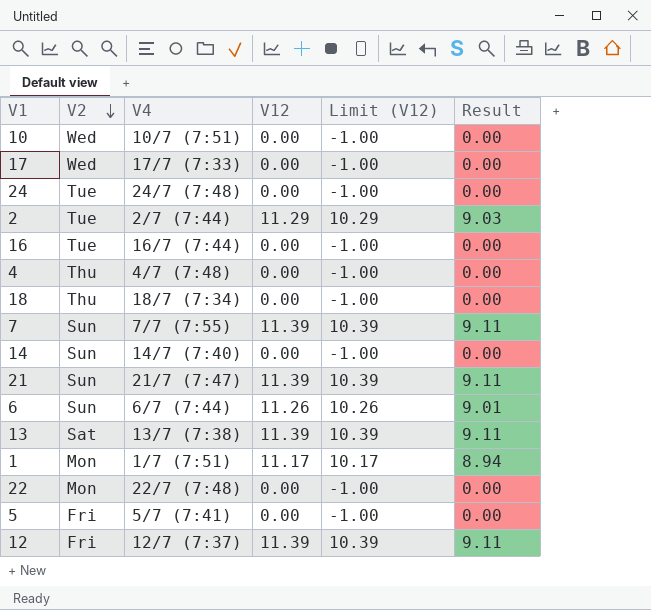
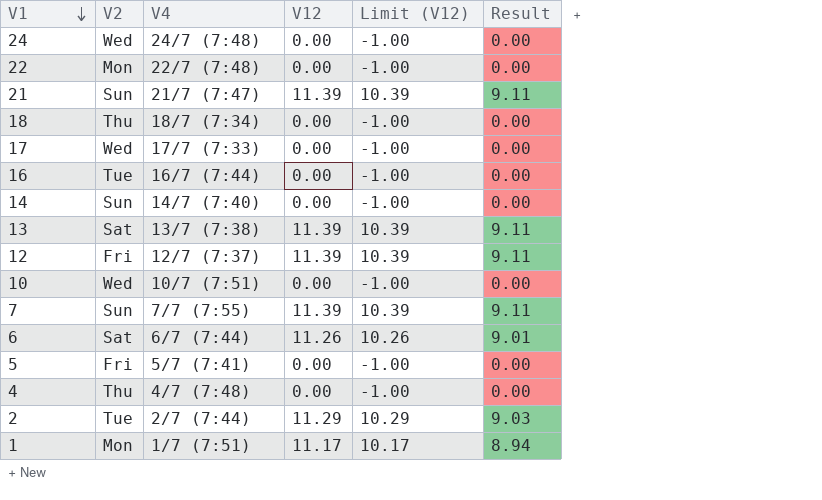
row order: V2 descending -> V1 descending
24 | V2: Tue -> Wed
6 | V2: Sun -> Sat

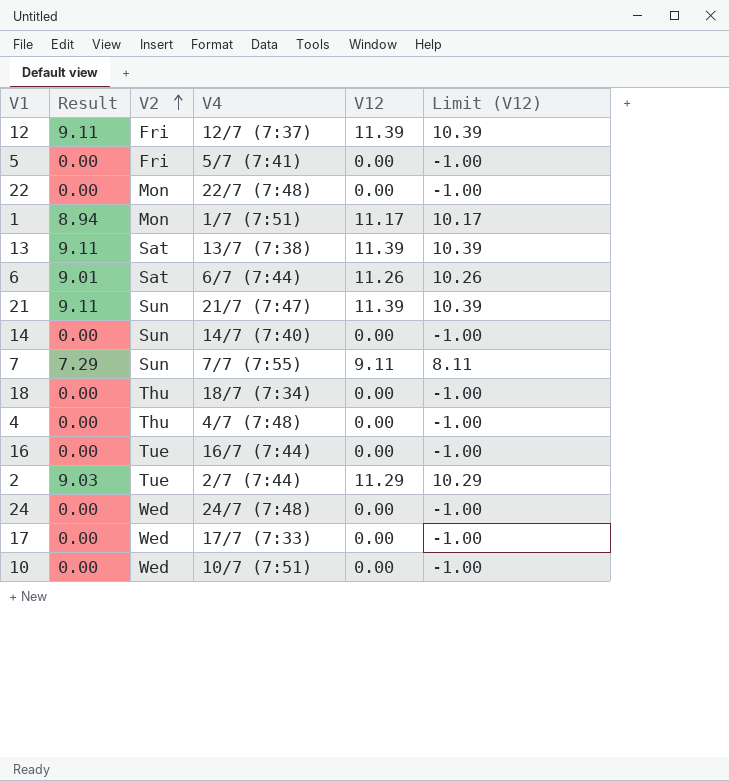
row order: V1 descending -> V2 ascending
column Result | position: 6 -> 2
7 | Result: 9.11 -> 7.29
7 | V12: 11.39 -> 9.11
7 | Limit (V12): 10.39 -> 8.11

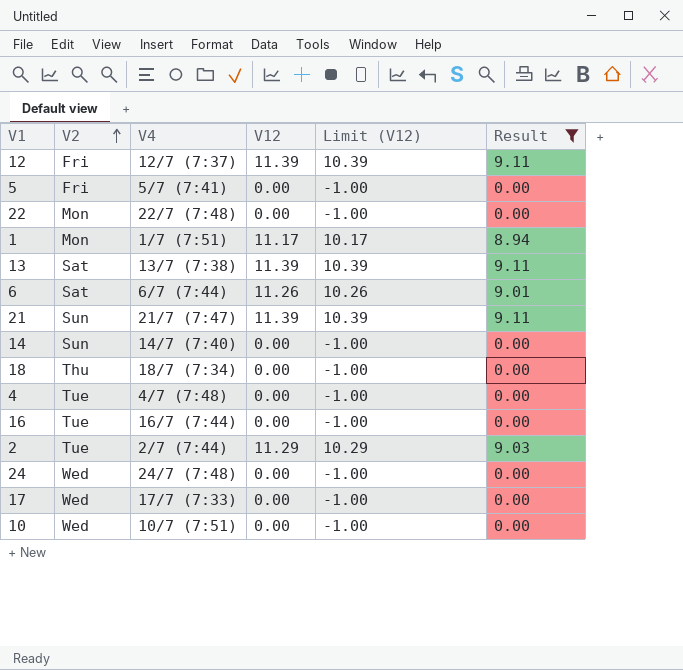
filter: none -> Result != 7.29
column Result | position: 2 -> 6
4 | V2: Thu -> Tue

